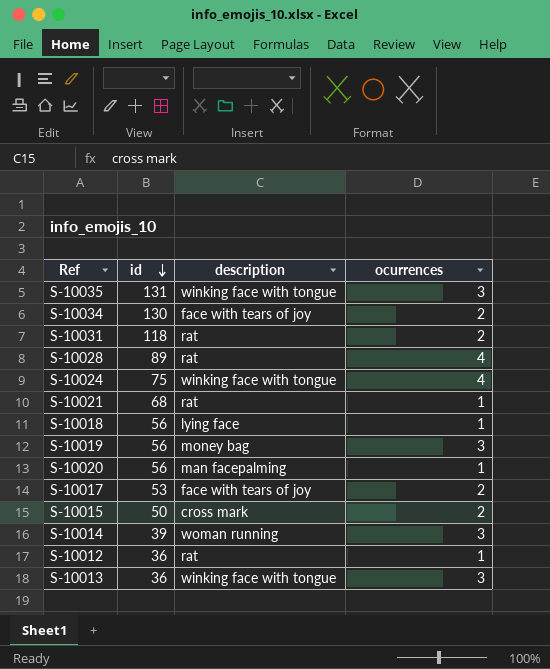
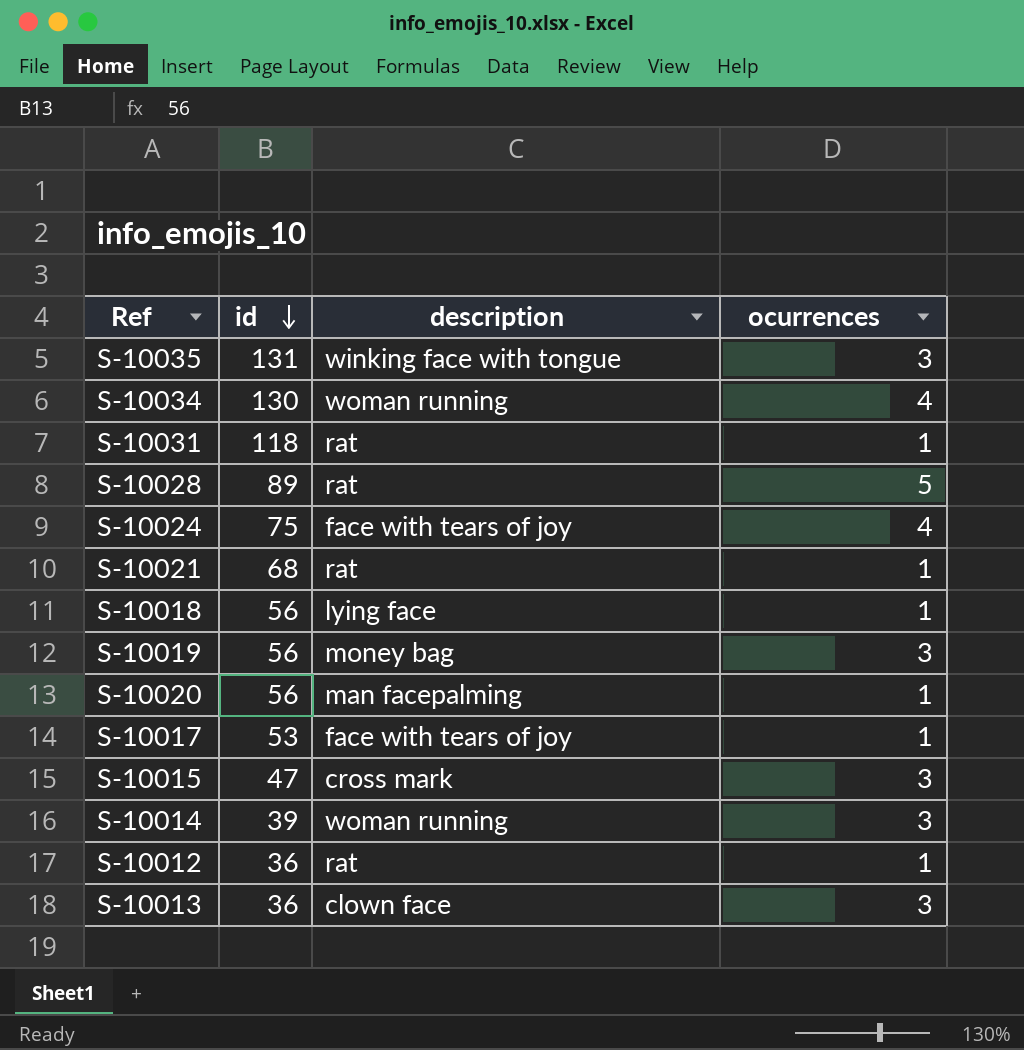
S-10034 | description: face with tears of joy -> woman running
S-10034 | ocurrences: 2 -> 4
S-10031 | ocurrences: 2 -> 1
S-10028 | ocurrences: 4 -> 5
S-10024 | description: winking face with tongue -> face with tears of joy
S-10017 | ocurrences: 2 -> 1
S-10015 | id: 50 -> 47
S-10015 | ocurrences: 2 -> 3
S-10013 | description: winking face with tongue -> clown face

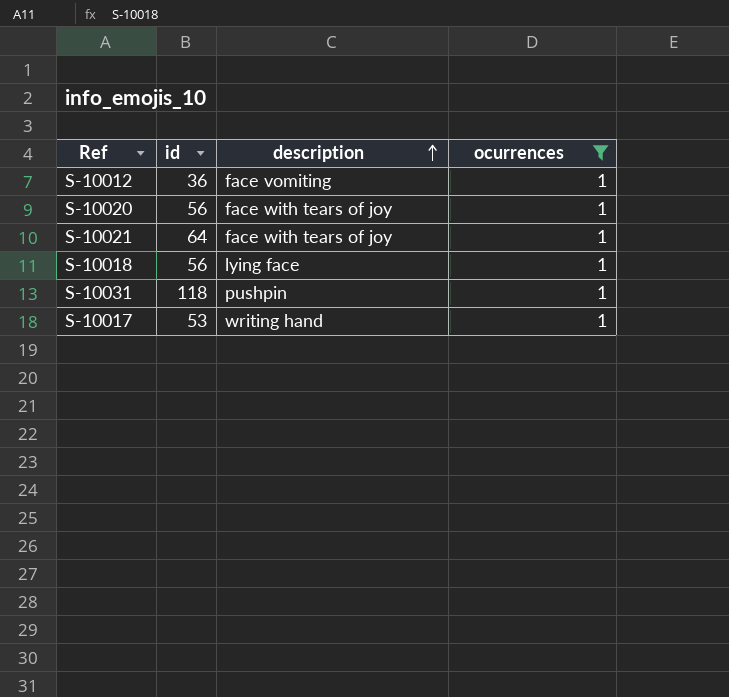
filter: none -> ocurrences = 1
row order: id descending -> description ascending
S-10012 | description: rat -> face vomiting
S-10020 | description: man facepalming -> face with tears of joy
S-10021 | id: 68 -> 64
S-10021 | description: rat -> face with tears of joy
S-10031 | description: rat -> pushpin
S-10017 | description: face with tears of joy -> writing hand

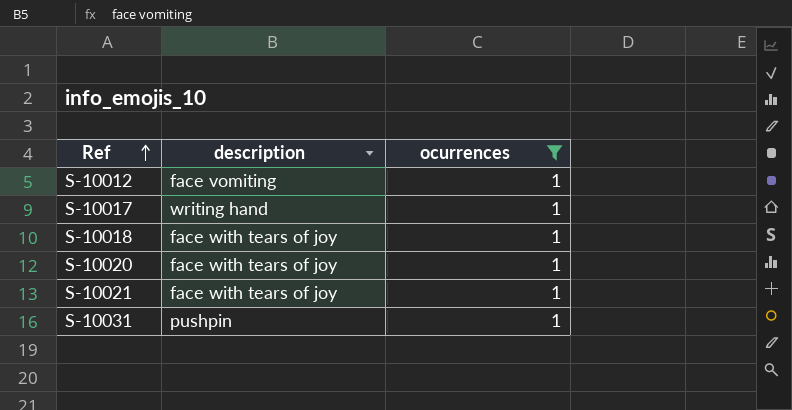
row order: description ascending -> Ref ascending
column id | position: 2 -> none
S-10018 | description: lying face -> face with tears of joy

